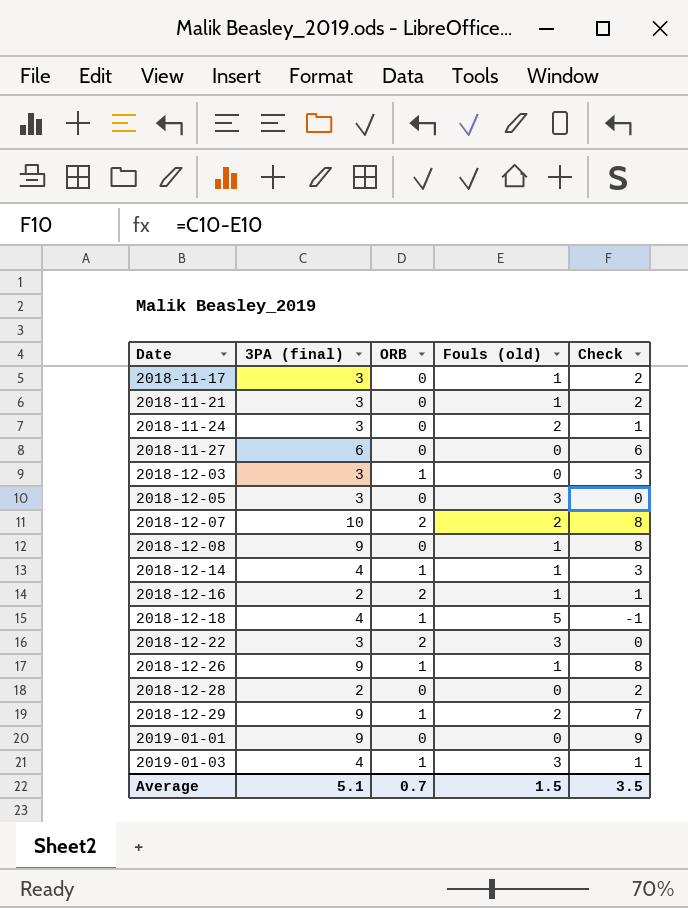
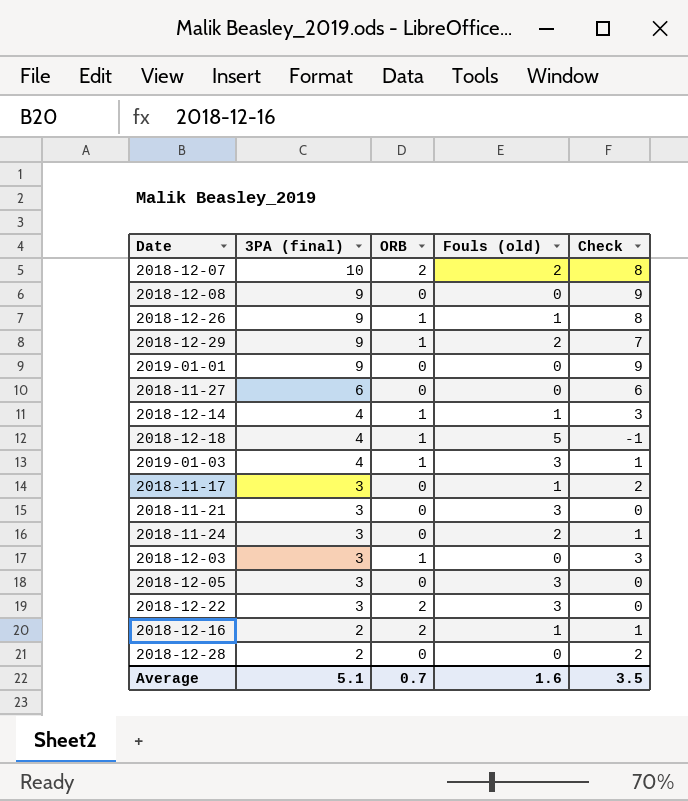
row order: Date ascending -> 3PA (final) descending
2018-12-08 | Fouls (old): 1 -> 0
2018-12-08 | Check: 8 -> 9
2018-11-21 | Fouls (old): 1 -> 3
2018-11-21 | Check: 2 -> 0
Average | Fouls (old): 1.5 -> 1.6

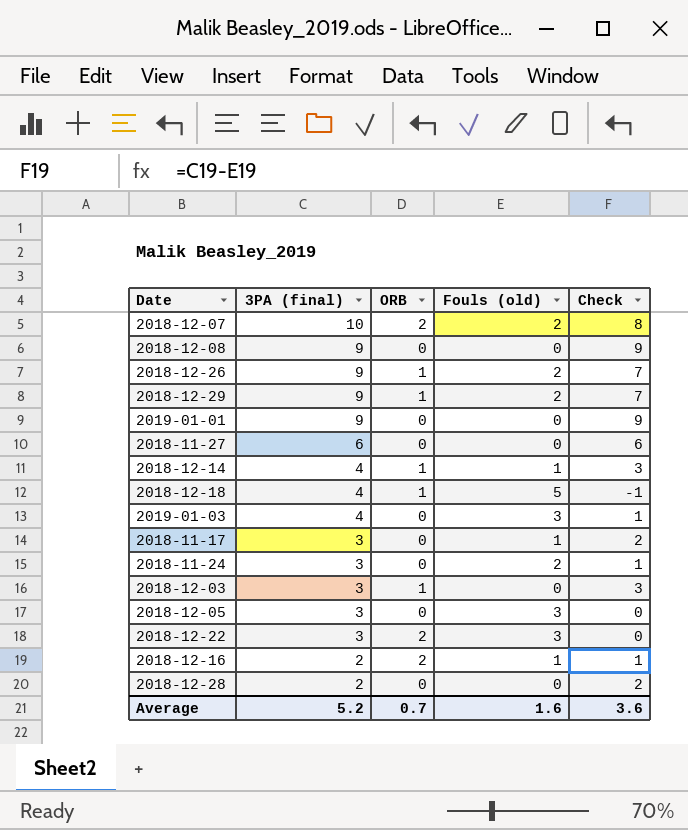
row 2018-11-21: 3 | 0 | 3 | 0 -> none
2018-12-26 | Fouls (old): 1 -> 2
2018-12-26 | Check: 8 -> 7
2019-01-03 | ORB: 1 -> 0
Average | 3PA (final): 5.1 -> 5.2
Average | Check: 3.5 -> 3.6

